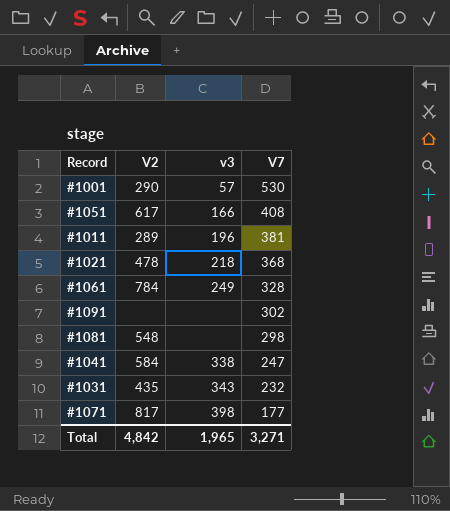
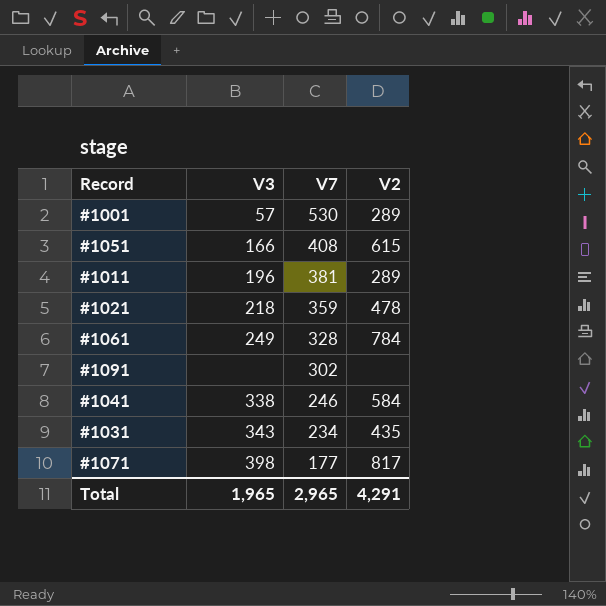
column name: v3 -> V3
column V2 | position: 2 -> 4
row #1081: 548 | none | 298 -> none
#1001 | V2: 290 -> 289
#1051 | V2: 617 -> 615
#1021 | V7: 368 -> 359
#1041 | V7: 247 -> 246
#1031 | V7: 232 -> 234
Total | V7: 3,271 -> 2,965
Total | V2: 4,842 -> 4,291

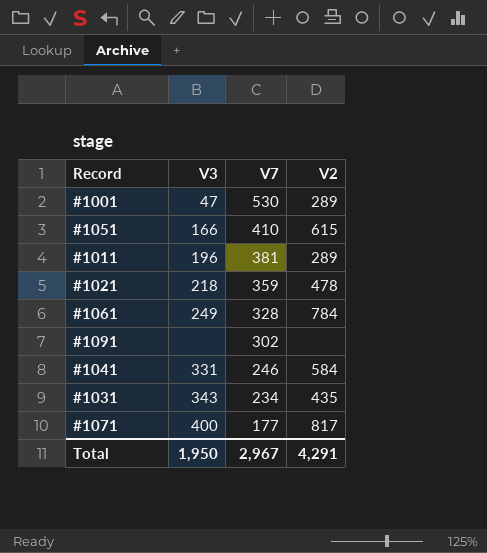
#1001 | V3: 57 -> 47
#1051 | V7: 408 -> 410
#1041 | V3: 338 -> 331
#1071 | V3: 398 -> 400
Total | V3: 1,965 -> 1,950
Total | V7: 2,965 -> 2,967

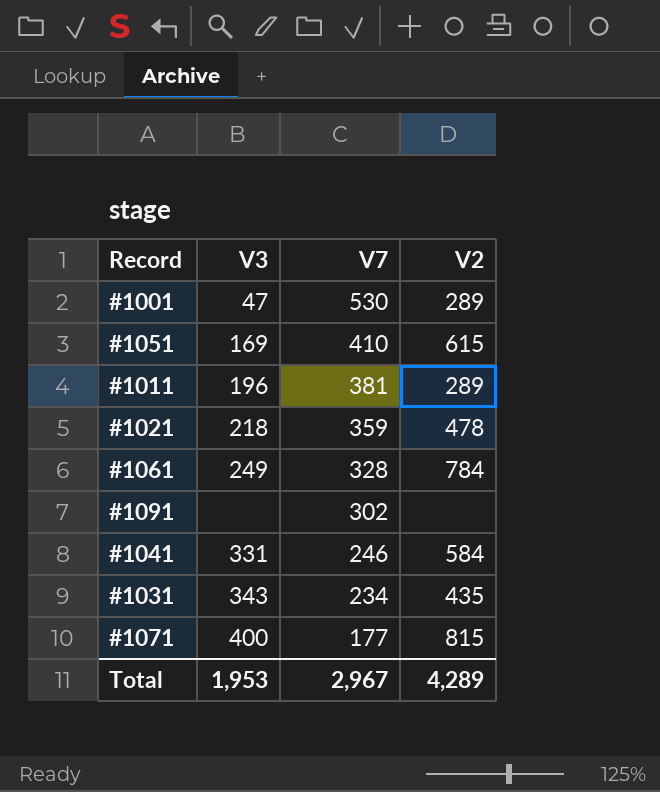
#1051 | V3: 166 -> 169
#1071 | V2: 817 -> 815
Total | V3: 1,950 -> 1,953
Total | V2: 4,291 -> 4,289

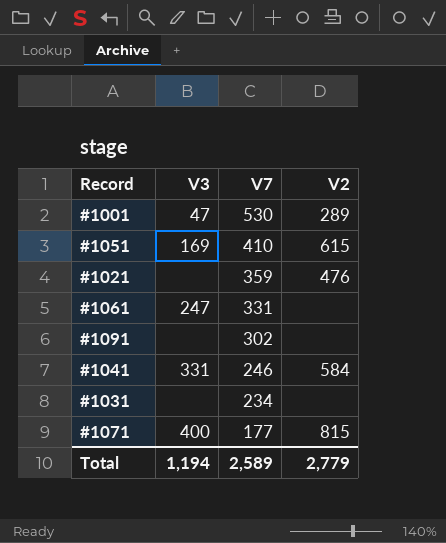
row #1011: 196 | 381 | 289 -> none
#1021 | V3: 218 -> none
#1021 | V2: 478 -> 476
#1061 | V3: 249 -> 247
#1061 | V7: 328 -> 331
#1061 | V2: 784 -> none
#1031 | V3: 343 -> none
#1031 | V2: 435 -> none
Total | V3: 1,953 -> 1,194
Total | V7: 2,967 -> 2,589
Total | V2: 4,289 -> 2,779

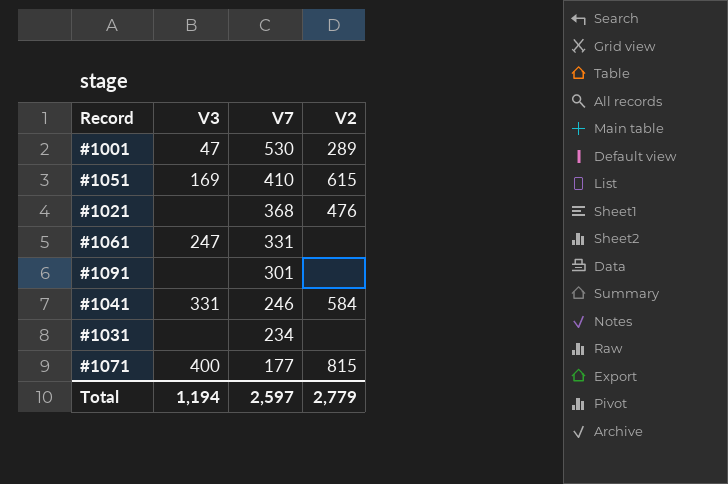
#1021 | V7: 359 -> 368
#1091 | V7: 302 -> 301
Total | V7: 2,589 -> 2,597

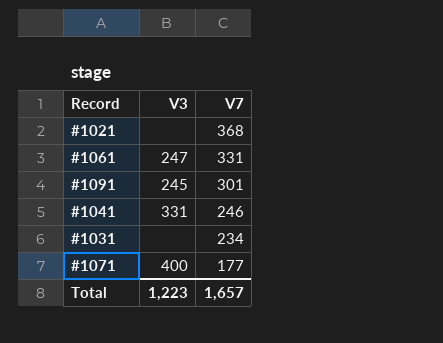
column V2 | position: 4 -> none
row #1001: 47 | 530 | 289 -> none
row #1051: 169 | 410 | 615 -> none
#1091 | V3: none -> 245
Total | V3: 1,194 -> 1,223
Total | V7: 2,597 -> 1,657

